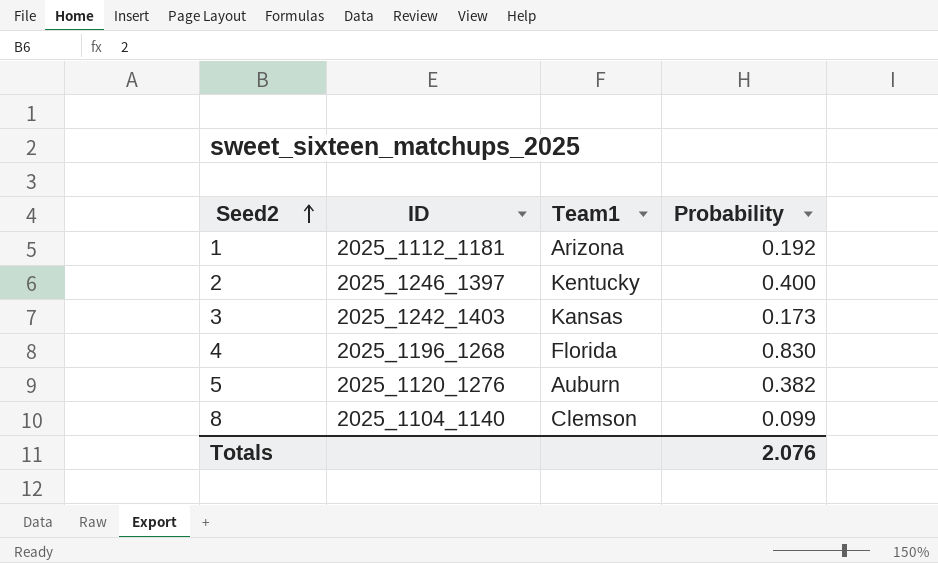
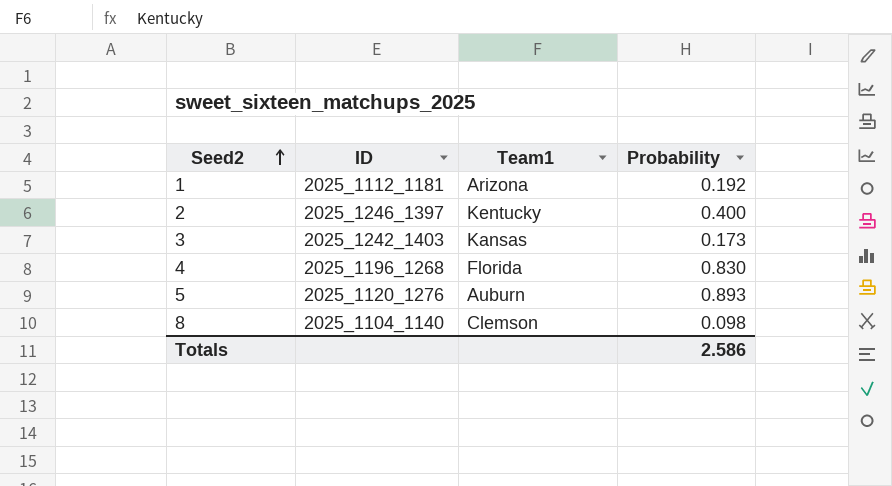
5 | Probability: 0.382 -> 0.893
8 | Probability: 0.099 -> 0.098
Totals | Probability: 2.076 -> 2.586

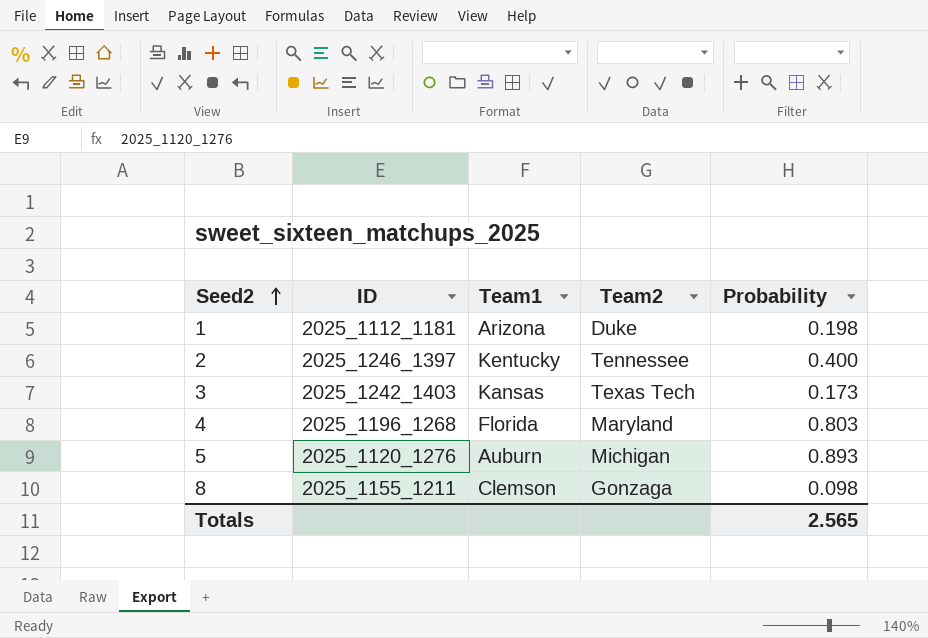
column Team2 | position: none -> 4
1 | Probability: 0.192 -> 0.198
4 | Probability: 0.830 -> 0.803
8 | ID: 2025_1104_1140 -> 2025_1155_1211
Totals | Probability: 2.586 -> 2.565

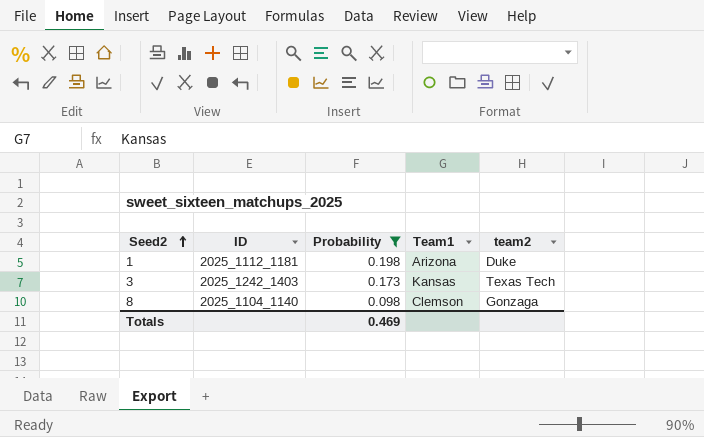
filter: none -> Probability <= 0.198
column Probability | position: 5 -> 3
column name: Team2 -> team2
8 | ID: 2025_1155_1211 -> 2025_1104_1140
Totals | Probability: 2.565 -> 0.469

